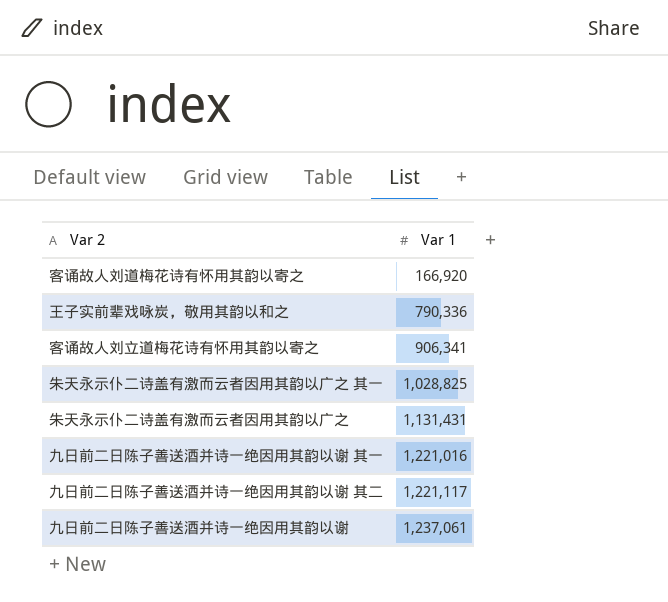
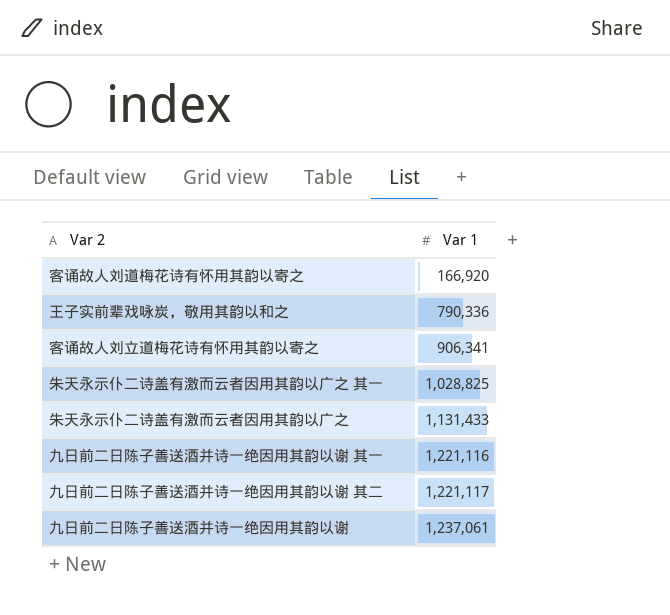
朱天永示仆二诗盖有激而云者因用其韵以广之 | Var 1: 1,131,431 -> 1,131,433
九日前二日陈子善送酒并诗一绝因用其韵以谢 其一 | Var 1: 1,221,016 -> 1,221,116

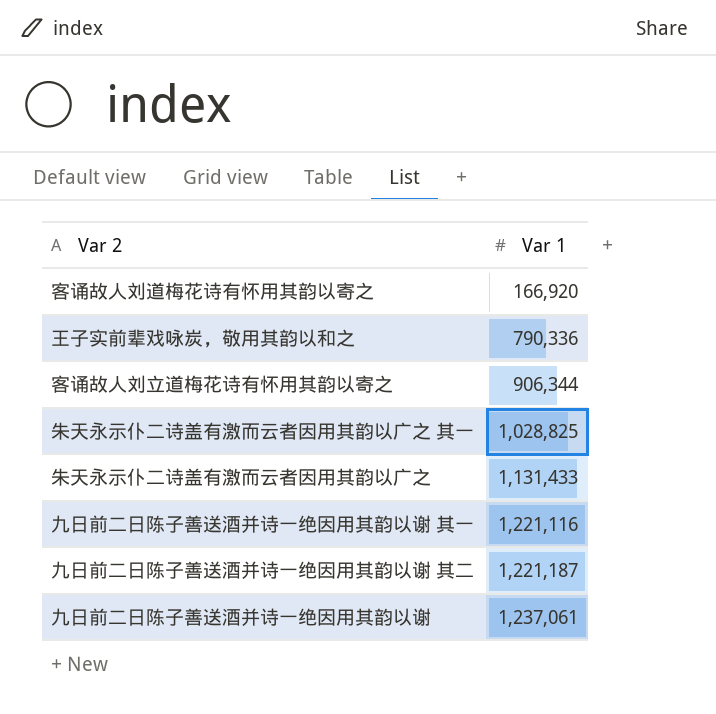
客诵故人刘立道梅花诗有怀用其韵以寄之 | Var 1: 906,341 -> 906,344
九日前二日陈子善送酒并诗一绝因用其韵以谢 其二 | Var 1: 1,221,117 -> 1,221,187

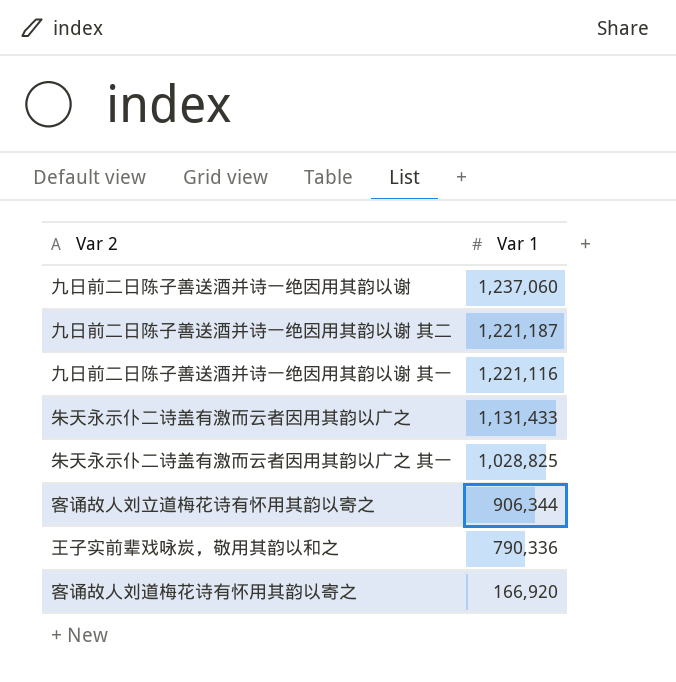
row order: Var 1 ascending -> Var 1 descending
九日前二日陈子善送酒并诗一绝因用其韵以谢 | Var 1: 1,237,061 -> 1,237,060

